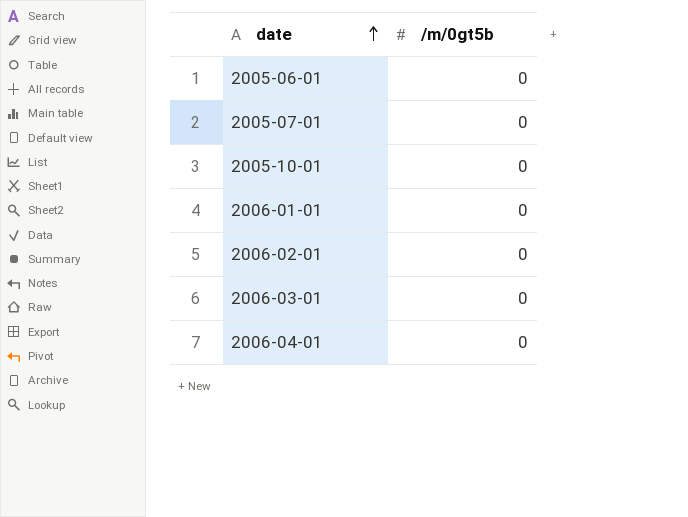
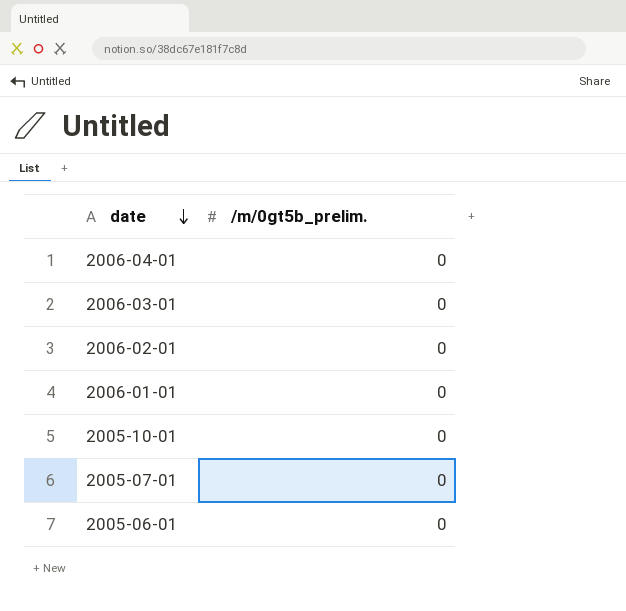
row order: date ascending -> date descending
column name: /m/0gt5b -> /m/0gt5b_prelim.

